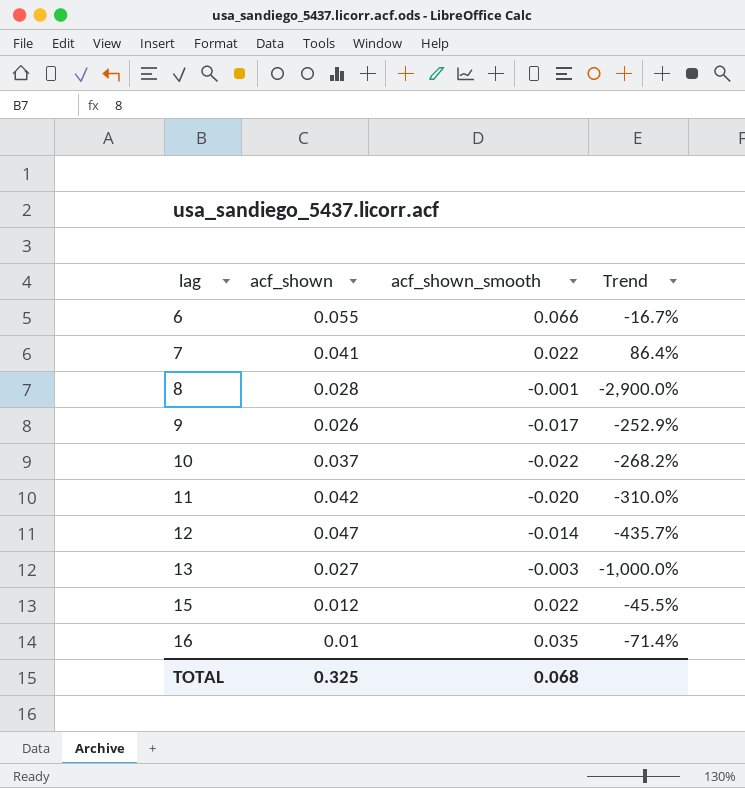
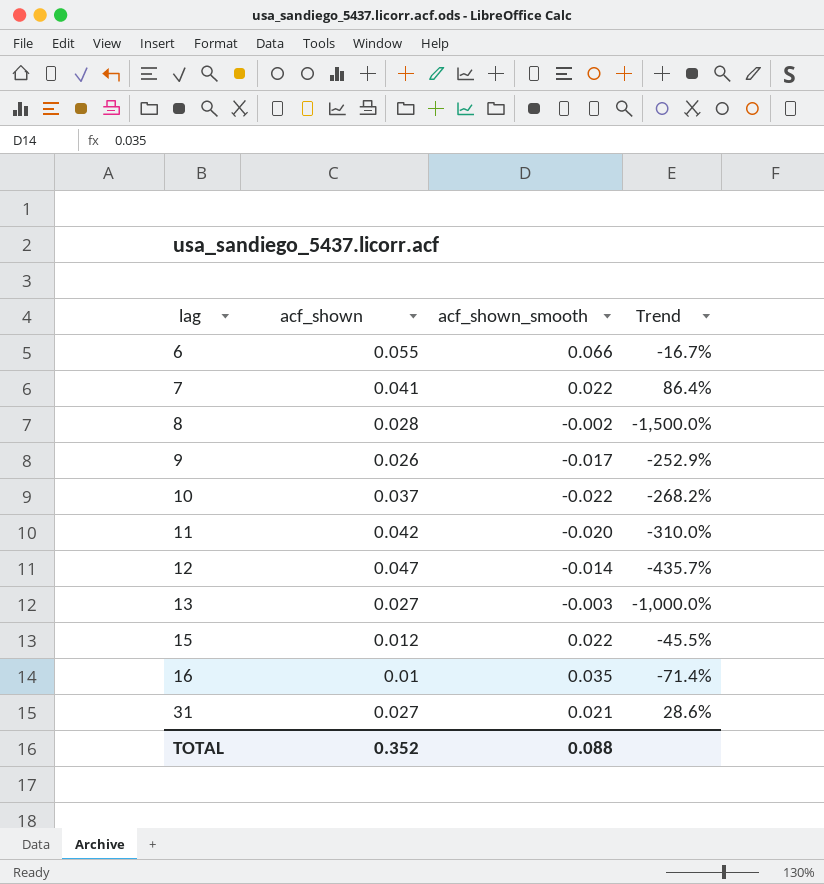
8 | acf_shown_smooth: -0.001 -> -0.002
8 | Trend: -2,900.0% -> -1,500.0%
row 31: none -> 0.027 | 0.021 | 28.6%
TOTAL | acf_shown: 0.325 -> 0.352
TOTAL | acf_shown_smooth: 0.068 -> 0.088

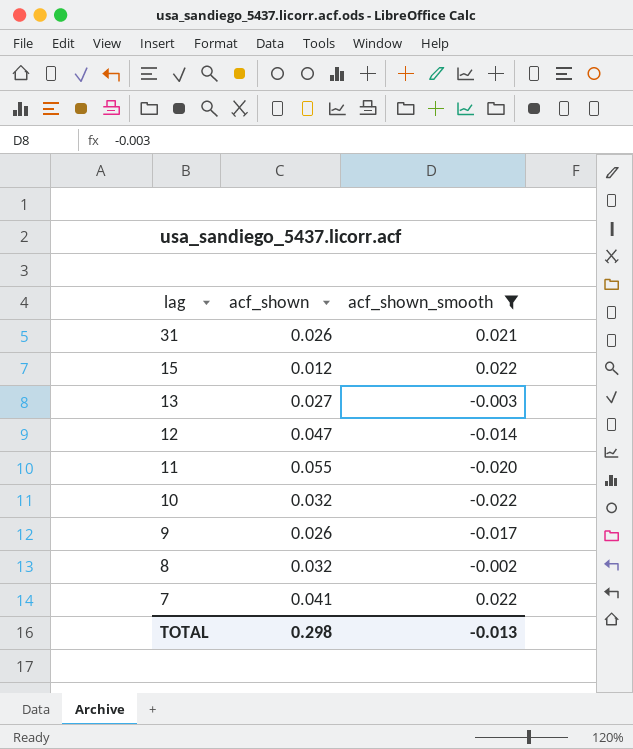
filter: none -> acf_shown_smooth <= 0.022
row order: lag ascending -> lag descending
column Trend | formula: ([acf_shown] - [acf_shown_smooth]) / [acf_shown_smooth] -> none
31 | acf_shown: 0.027 -> 0.026
11 | acf_shown: 0.042 -> 0.055
10 | acf_shown: 0.037 -> 0.032
8 | acf_shown: 0.028 -> 0.032
TOTAL | acf_shown: 0.352 -> 0.298
TOTAL | acf_shown_smooth: 0.088 -> -0.013

